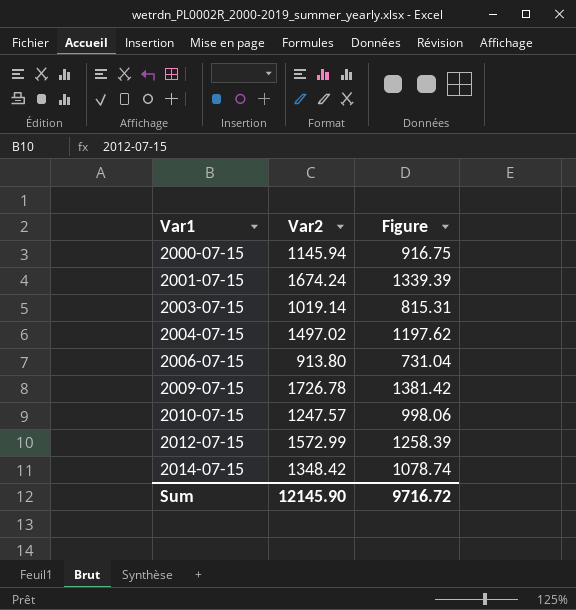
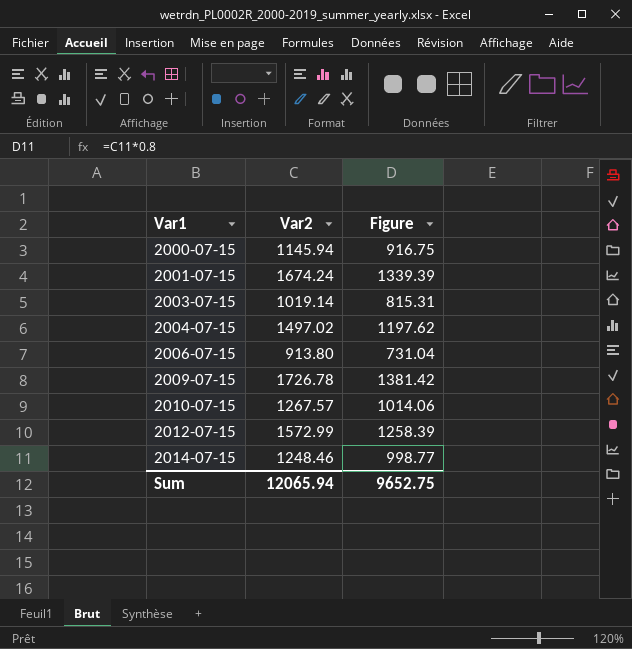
2010-07-15 | Var2: 1247.57 -> 1267.57
2010-07-15 | Figure: 998.06 -> 1014.06
2014-07-15 | Var2: 1348.42 -> 1248.46
2014-07-15 | Figure: 1078.74 -> 998.77
Sum | Var2: 12145.90 -> 12065.94
Sum | Figure: 9716.72 -> 9652.75

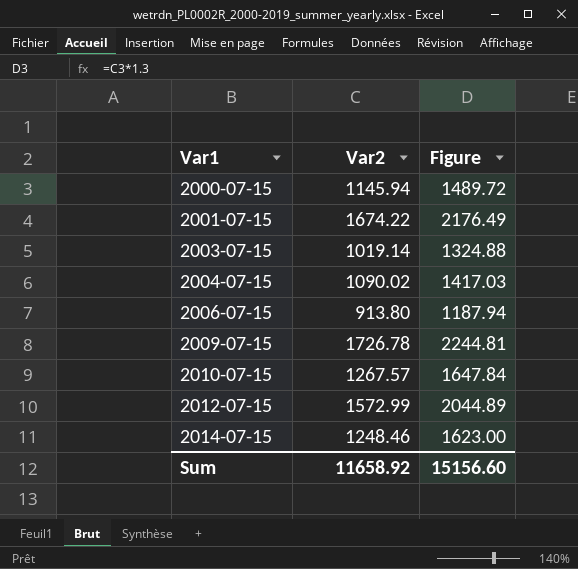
column Figure | formula: [Var2] * 0.8 -> [Var2] * 1.3
2001-07-15 | Var2: 1674.24 -> 1674.22
2004-07-15 | Var2: 1497.02 -> 1090.02
Sum | Var2: 12065.94 -> 11658.92
Sum | Figure: 9652.75 -> 15156.60

